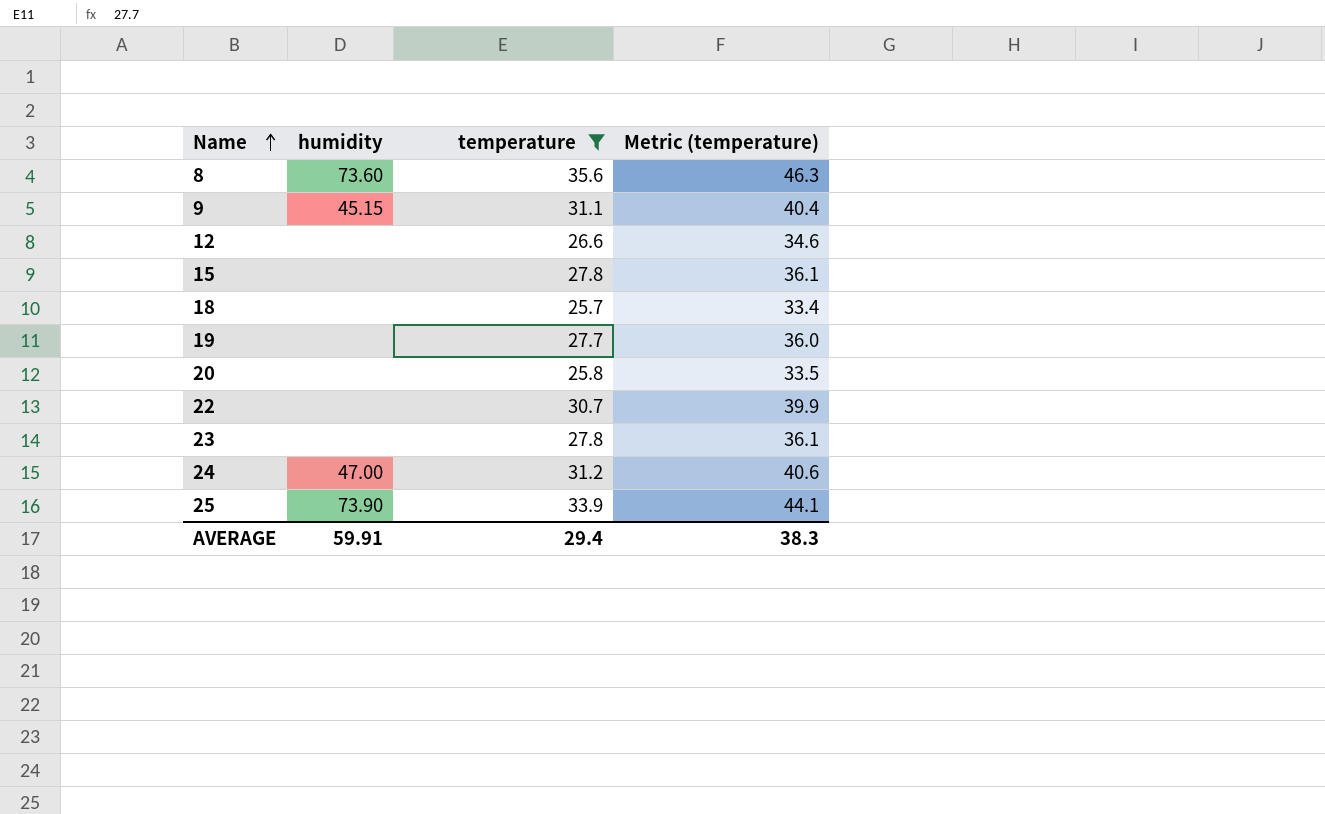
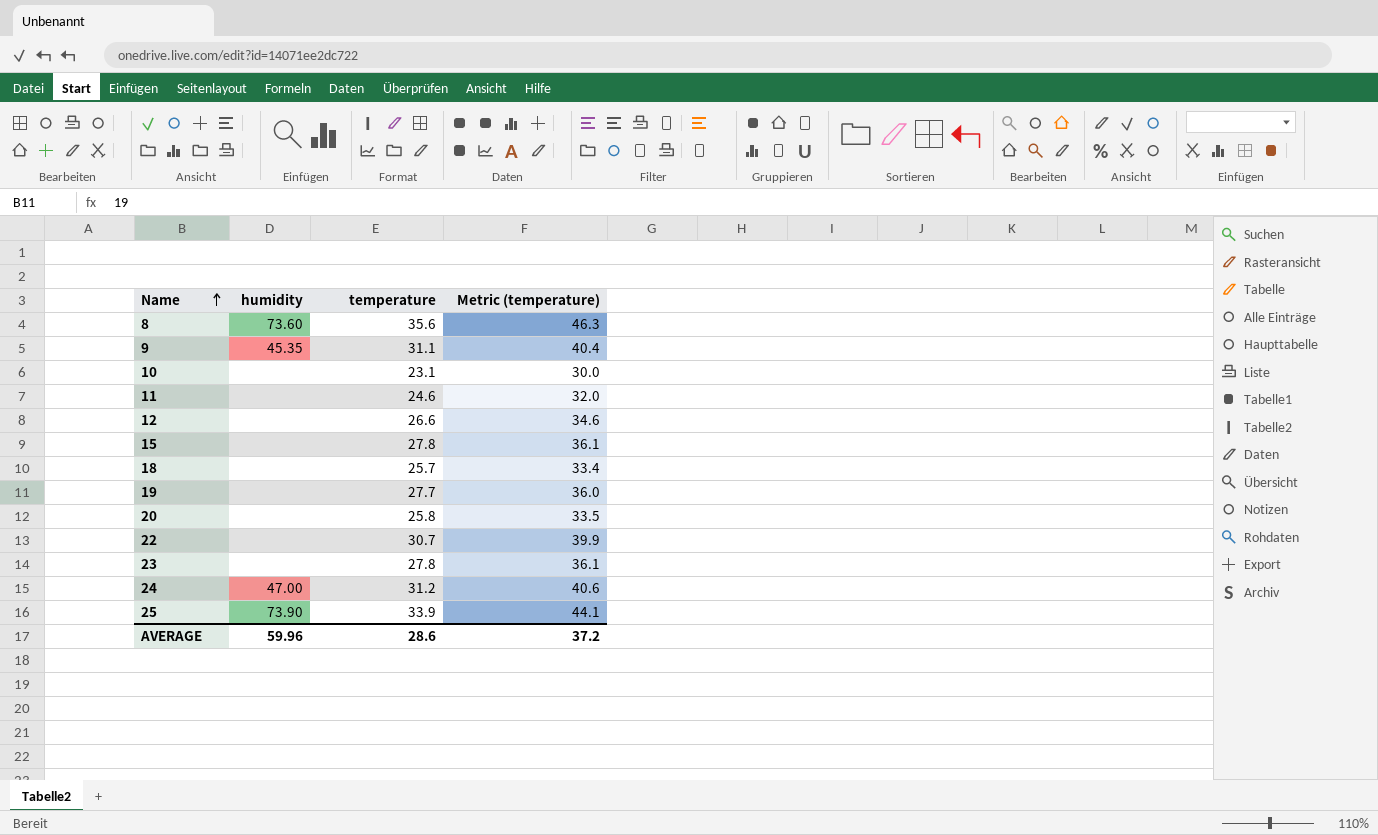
filter: temperature >= 25.7 -> none
9 | humidity: 45.15 -> 45.35
AVERAGE | humidity: 59.91 -> 59.96
AVERAGE | temperature: 29.4 -> 28.6
AVERAGE | Metric (temperature): 38.3 -> 37.2

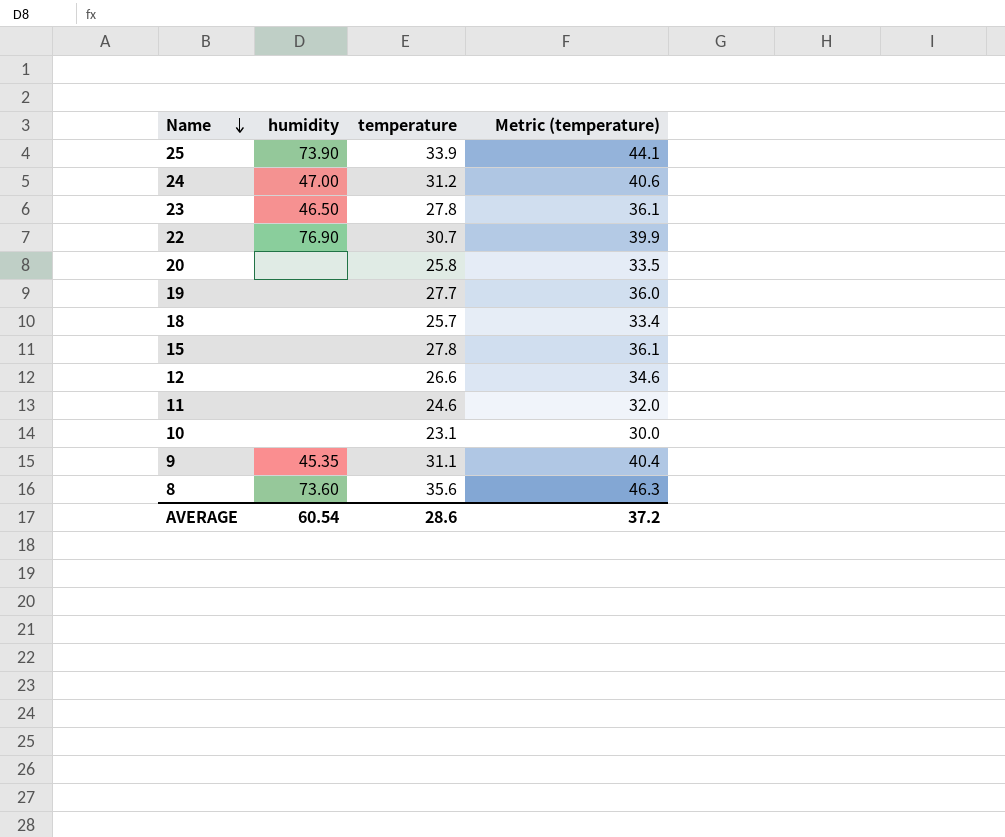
row order: Name ascending -> Name descending
23 | humidity: none -> 46.50
22 | humidity: none -> 76.90
AVERAGE | humidity: 59.96 -> 60.54

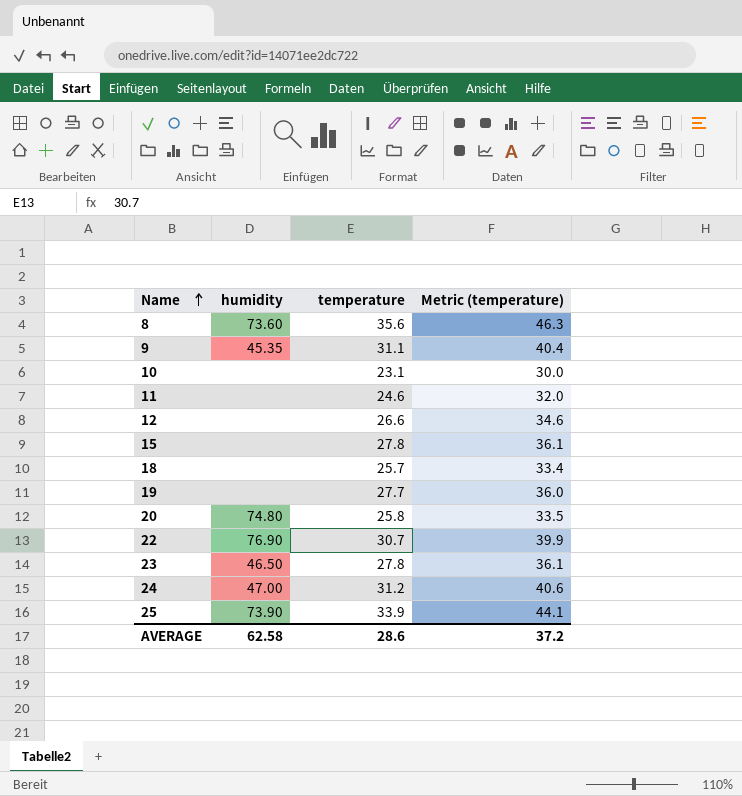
row order: Name descending -> Name ascending
20 | humidity: none -> 74.80
AVERAGE | humidity: 60.54 -> 62.58

